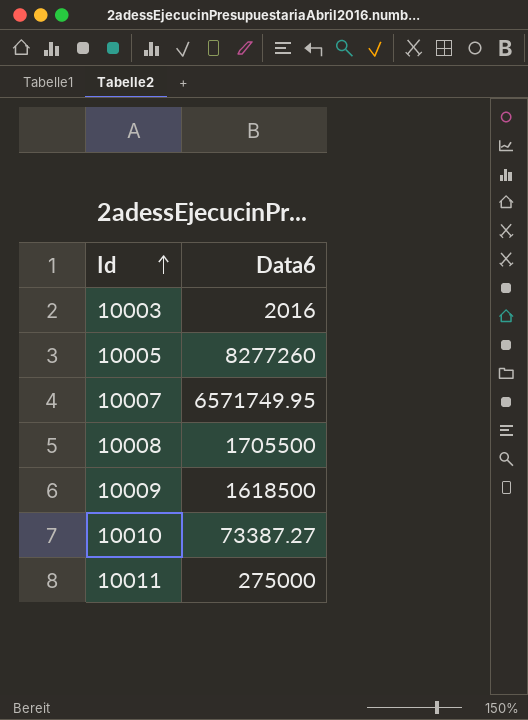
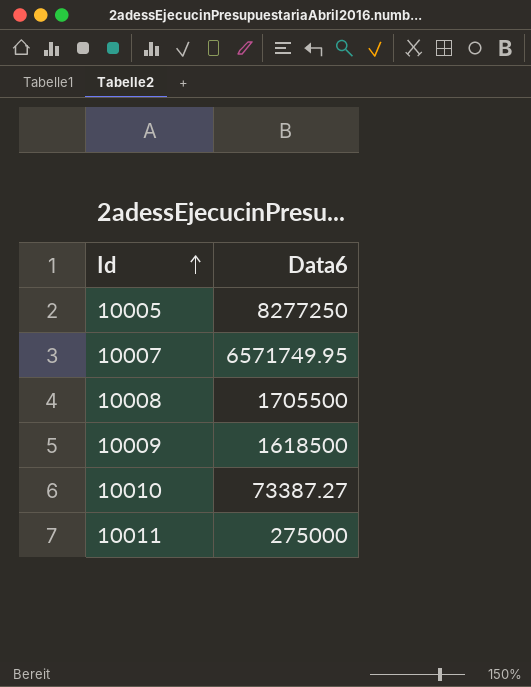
row 10003: 2016 -> none
10005 | Data6: 8277260 -> 8277250

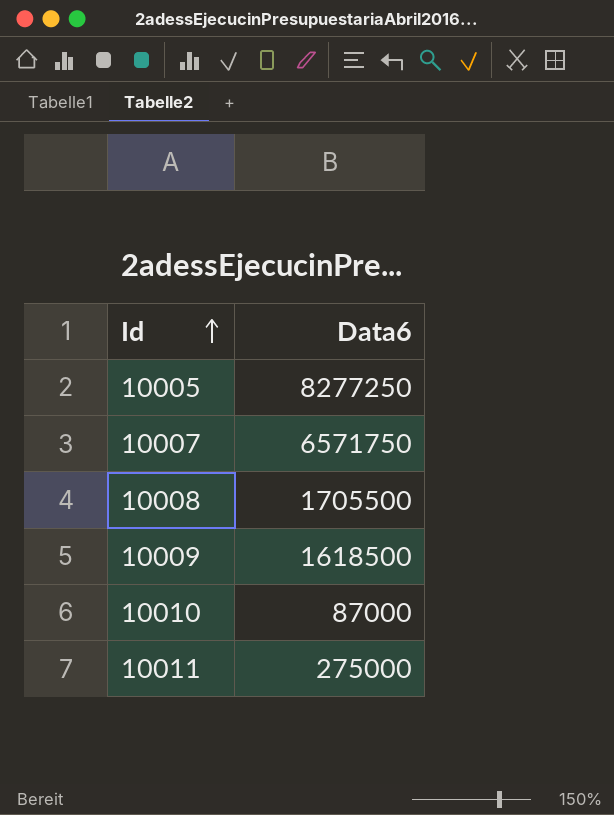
10007 | Data6: 6571749.95 -> 6571750
10010 | Data6: 73387.27 -> 87000

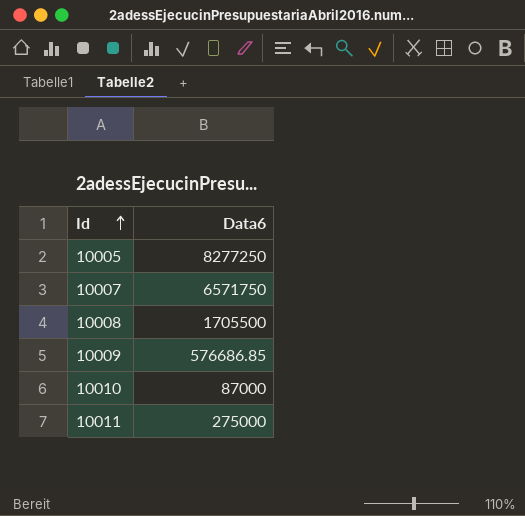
10009 | Data6: 1618500 -> 576686.85

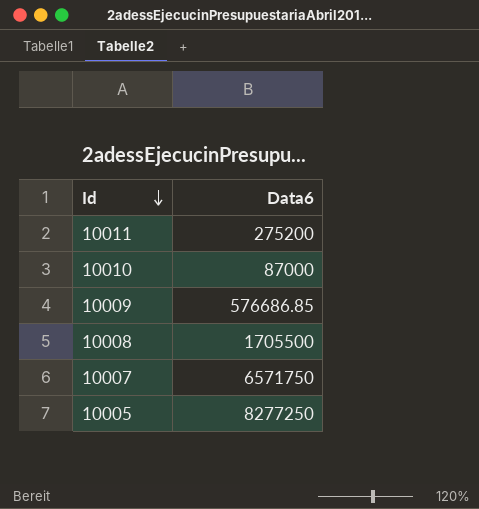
row order: Id ascending -> Id descending
10011 | Data6: 275000 -> 275200

